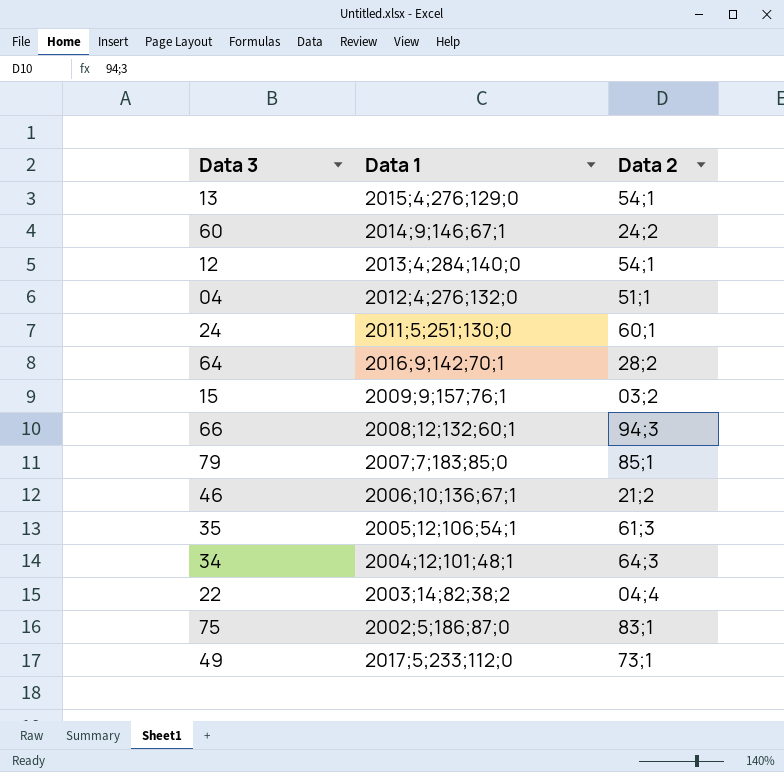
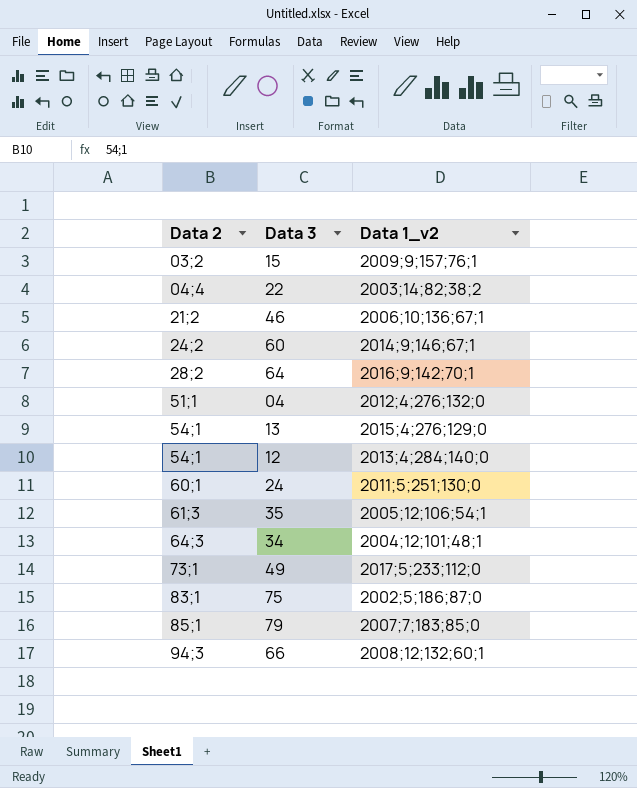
row order: none -> Data 2 ascending
column Data 2 | position: 3 -> 1
column name: Data 1 -> Data 1_v2

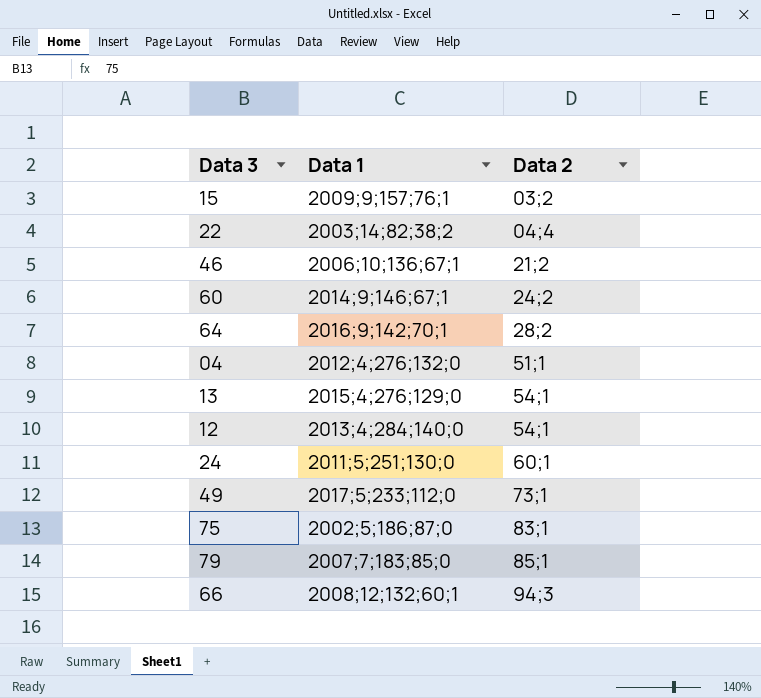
column name: Data 1_v2 -> Data 1
column Data 2 | position: 1 -> 3
row 35: 61;3 | 2005;12;106;54;1 -> none
row 34: 64;3 | 2004;12;101;48;1 -> none

